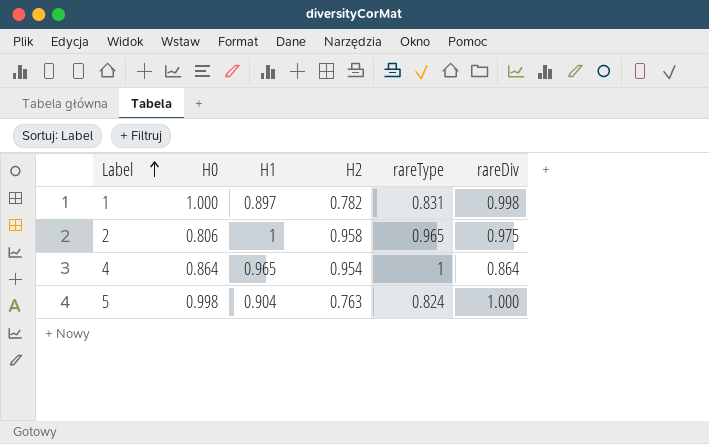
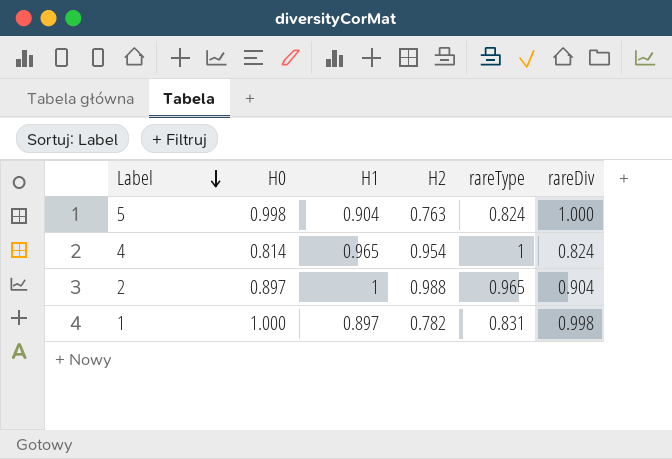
row order: Label ascending -> Label descending
4 | H0: 0.864 -> 0.814
4 | rareDiv: 0.864 -> 0.824
2 | H0: 0.806 -> 0.897
2 | H2: 0.958 -> 0.988
2 | rareDiv: 0.975 -> 0.904

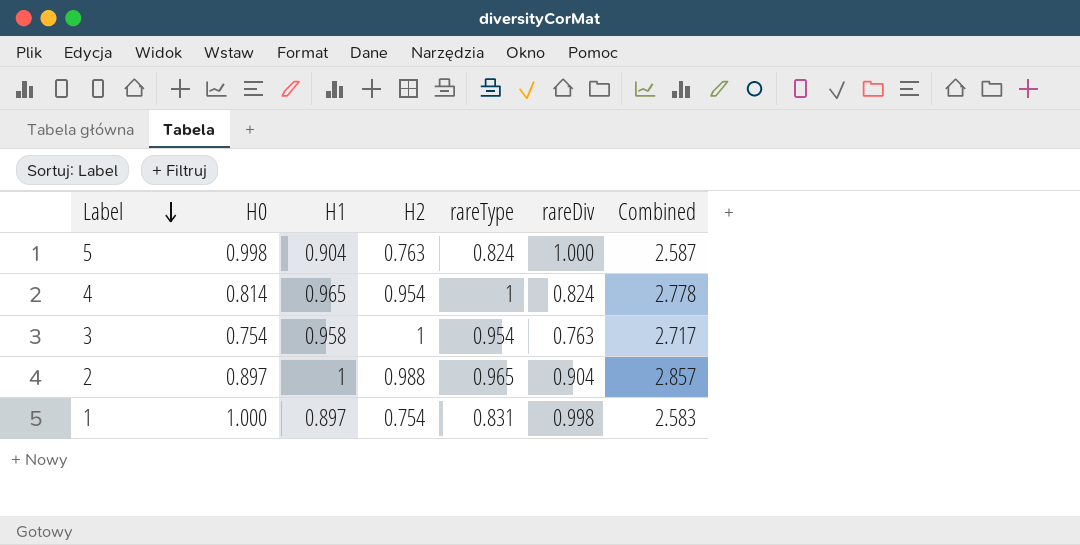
column Combined | formula: none -> [H2] + [rareType] + [rareDiv]
row 3: none -> 0.754 | 0.958 | 1 | 0.954 | 0.763 | 2.717
1 | H2: 0.782 -> 0.754

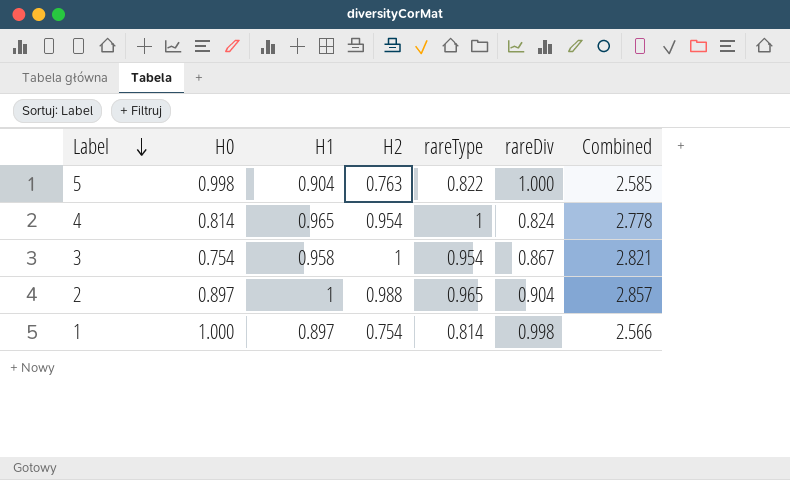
5 | rareType: 0.824 -> 0.822
5 | Combined: 2.587 -> 2.585
3 | rareDiv: 0.763 -> 0.867
3 | Combined: 2.717 -> 2.821
1 | rareType: 0.831 -> 0.814
1 | Combined: 2.583 -> 2.566

